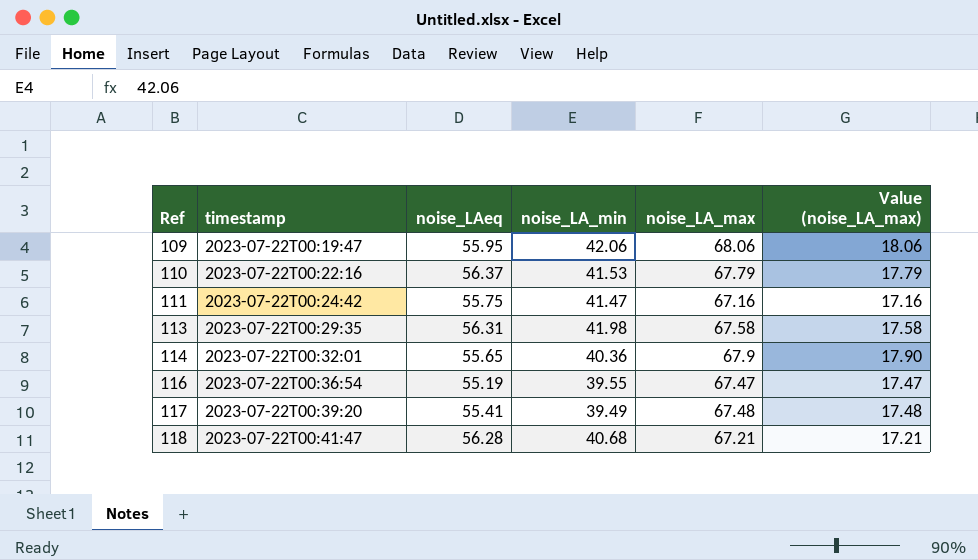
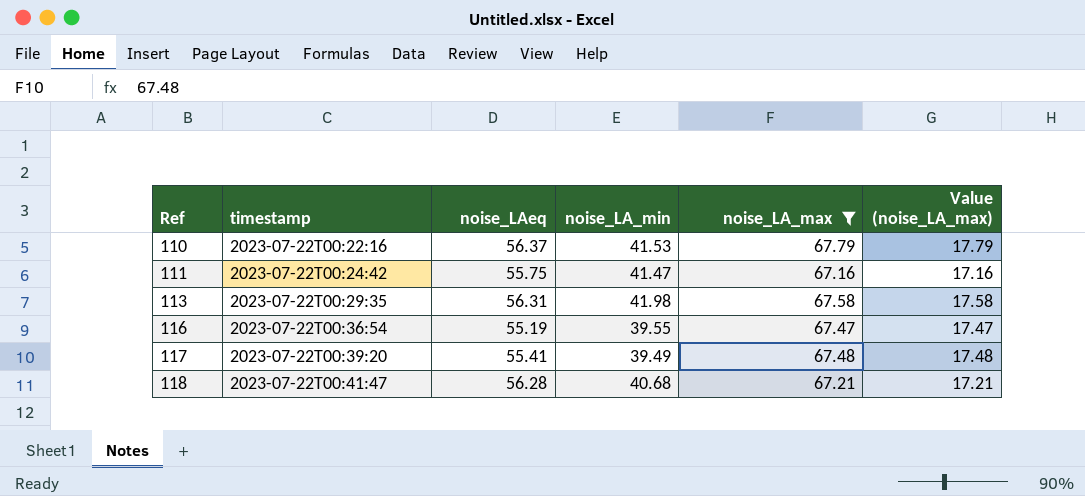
filter: none -> noise_LA_max <= 67.79

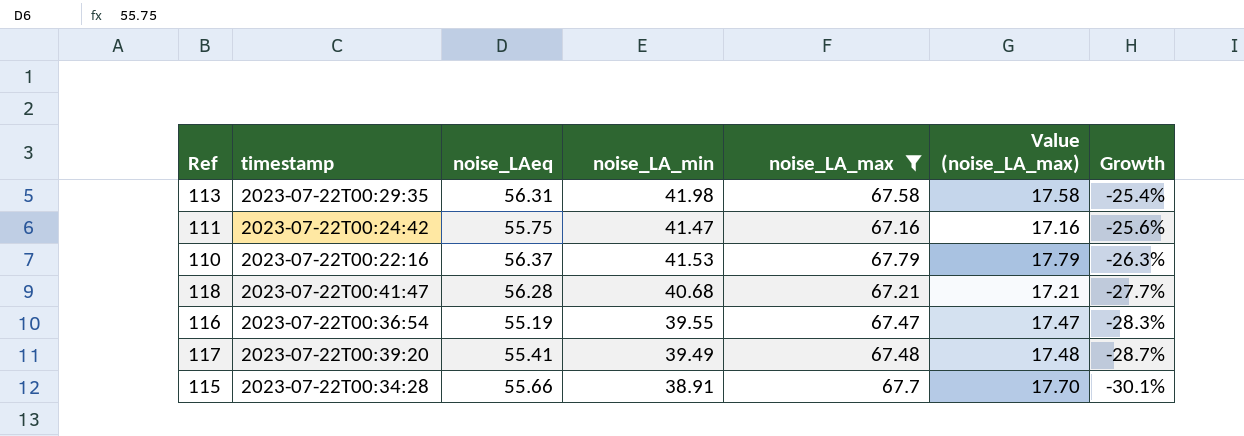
row order: Ref ascending -> Growth descending
column Growth | formula: none -> ([noise_LA_min] - [noise_LAeq]) / [noise_LAeq]
row 115: none -> 2023-07-22T00:34:28 | 55.66 | 38.91 | 67.7 | 17.70 | -30.1%

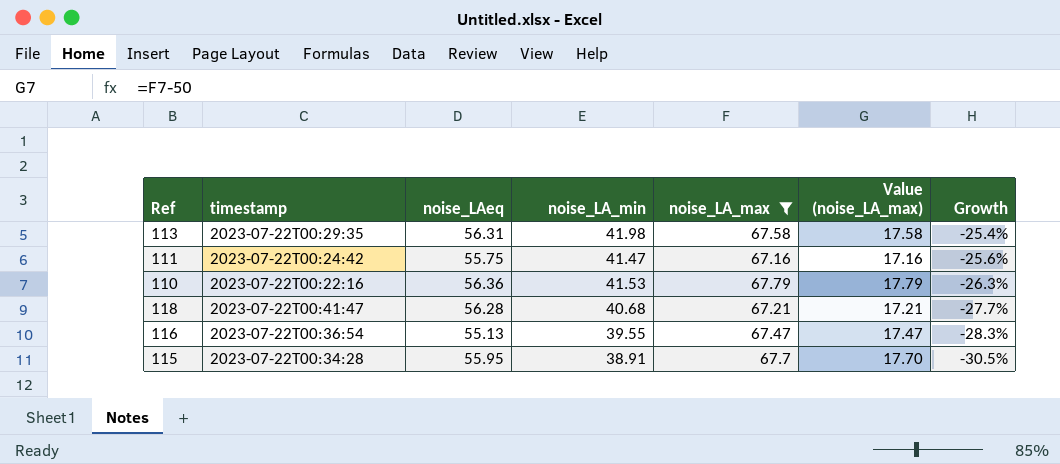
row 117: 2023-07-22T00:39:20 | 55.41 | 39.49 | 67.48 | 17.48 | -28.7% -> none
110 | noise_LAeq: 56.37 -> 56.36
116 | noise_LAeq: 55.19 -> 55.13
115 | noise_LAeq: 55.66 -> 55.95
115 | Growth: -30.1% -> -30.5%

